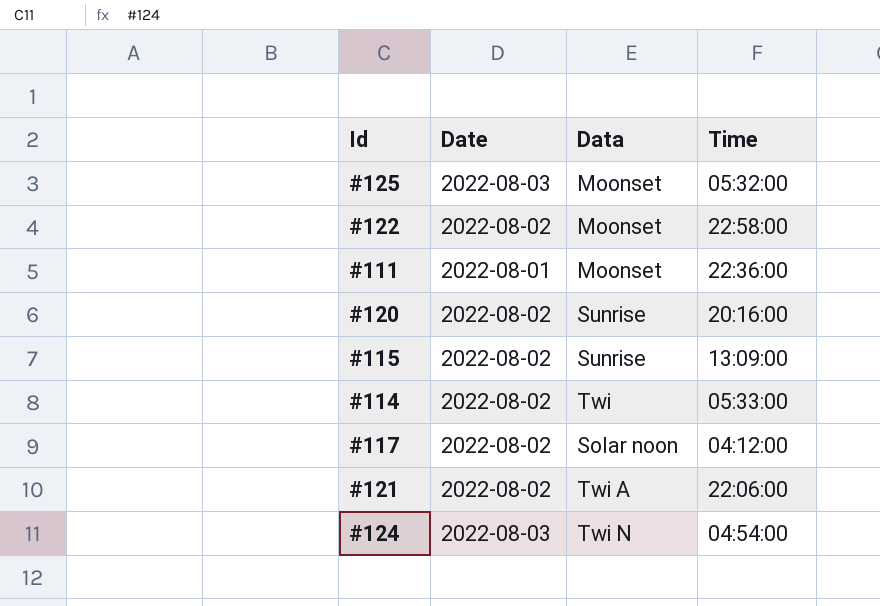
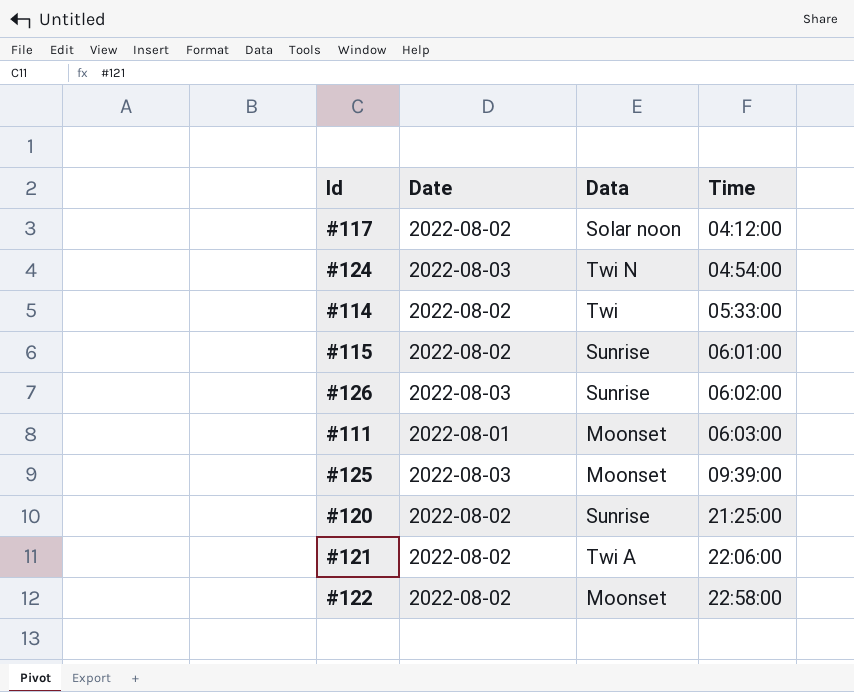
row order: none -> Time ascending
#115 | Time: 13:09:00 -> 06:01:00
row #126: none -> 2022-08-03 | Sunrise | 06:02:00
#111 | Time: 22:36:00 -> 06:03:00
#125 | Time: 05:32:00 -> 09:39:00
#120 | Time: 20:16:00 -> 21:25:00

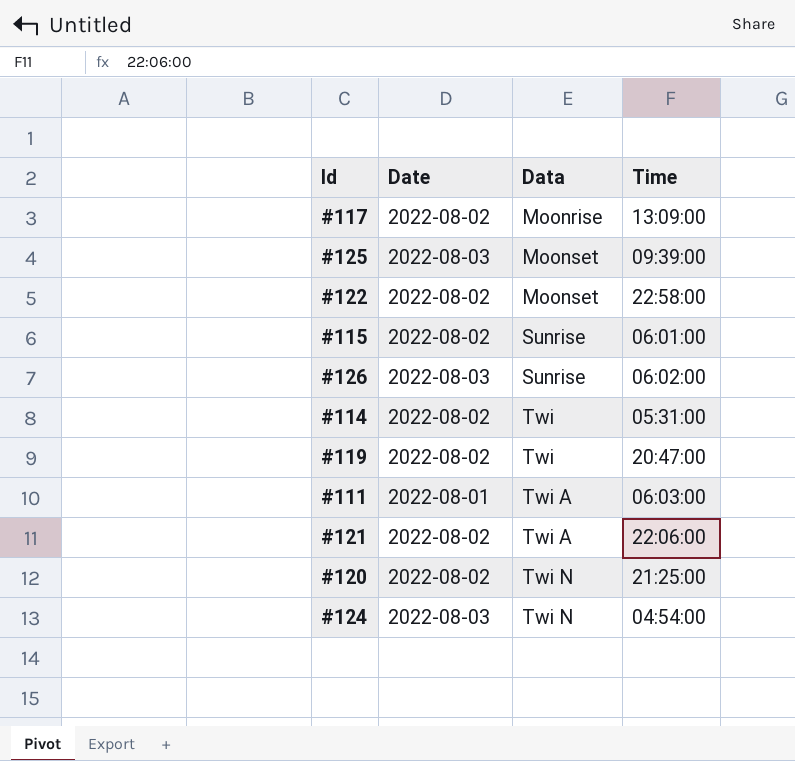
row order: Time ascending -> Data ascending
#117 | Data: Solar noon -> Moonrise
#117 | Time: 04:12:00 -> 13:09:00
#114 | Time: 05:33:00 -> 05:31:00
row #119: none -> 2022-08-02 | Twi | 20:47:00
#111 | Data: Moonset -> Twi A
#120 | Data: Sunrise -> Twi N

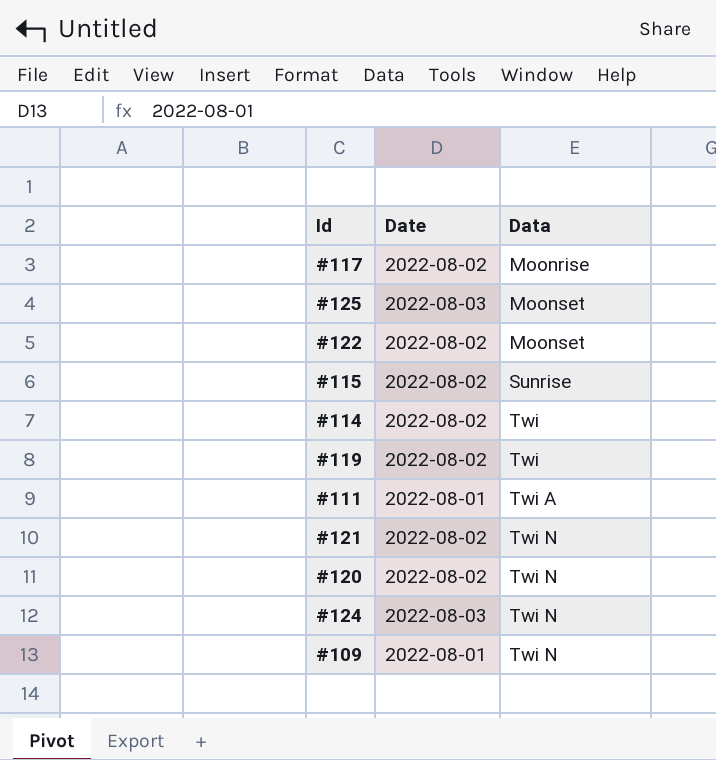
column Time | position: 4 -> none
row #126: 2022-08-03 | Sunrise | 06:02:00 -> none
#121 | Data: Twi A -> Twi N
row #109: none -> 2022-08-01 | Twi N

